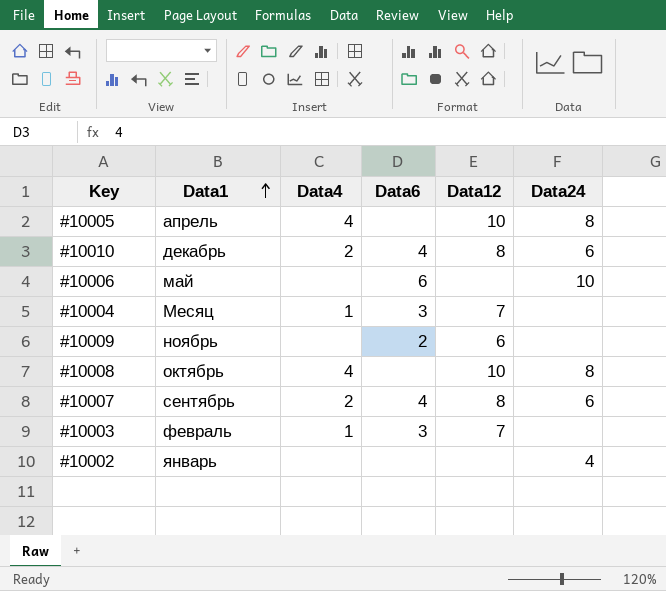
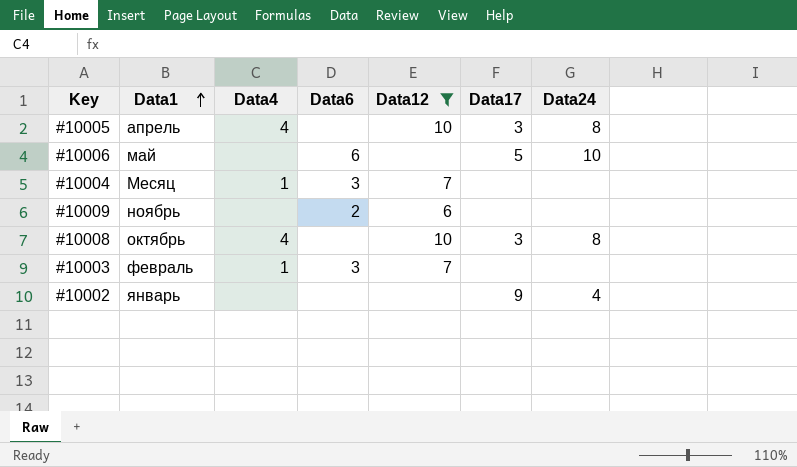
filter: none -> Data12 != 8
column Data17 | position: none -> 6

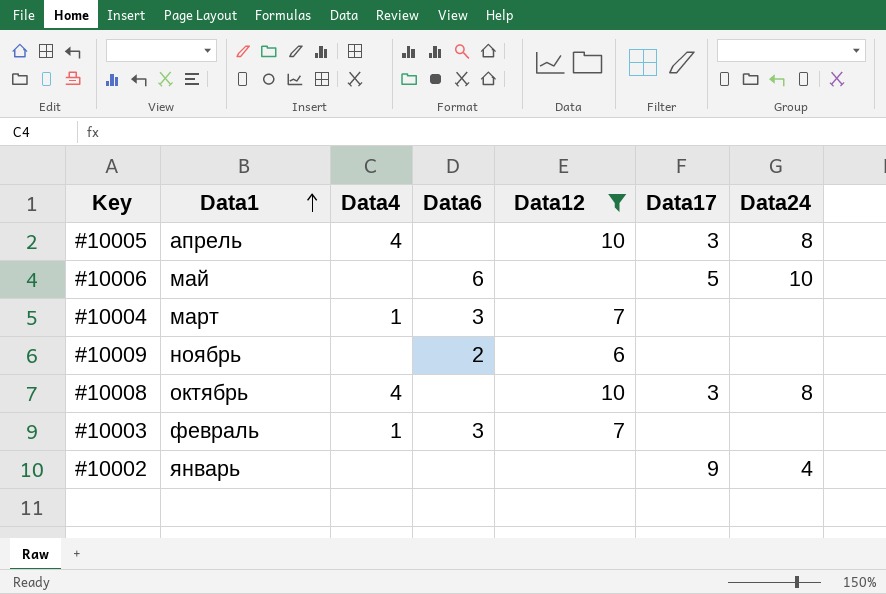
#10004 | Data1: Месяц -> март

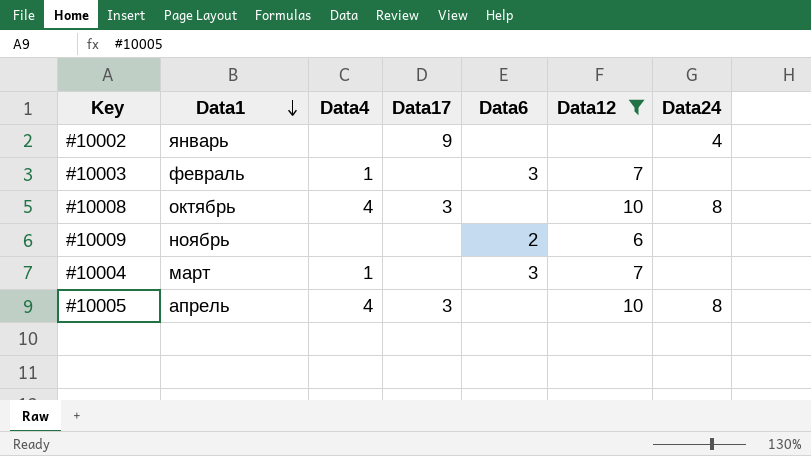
row order: Data1 ascending -> Data1 descending
column Data17 | position: 6 -> 4
row #10006: май | none | 6 | none | 5 | 10 -> none

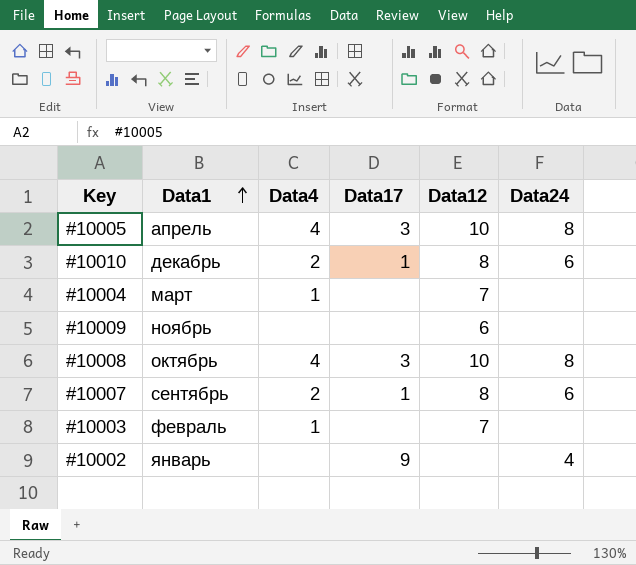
filter: Data12 != 8 -> none
row order: Data1 descending -> Data1 ascending
column Data6 | position: 5 -> none

